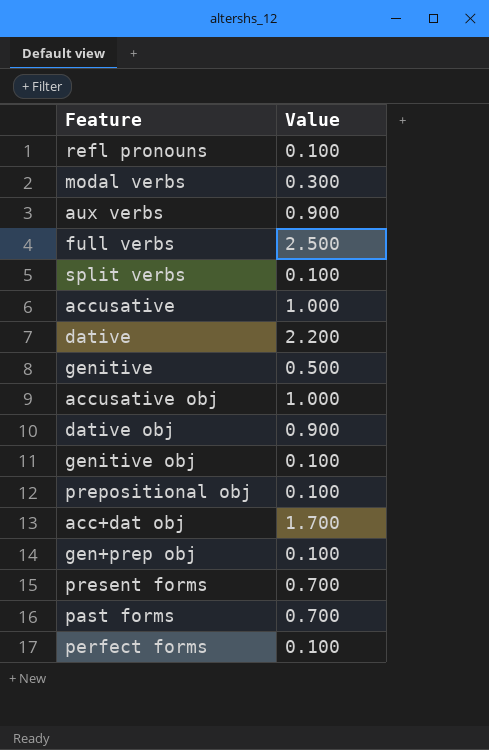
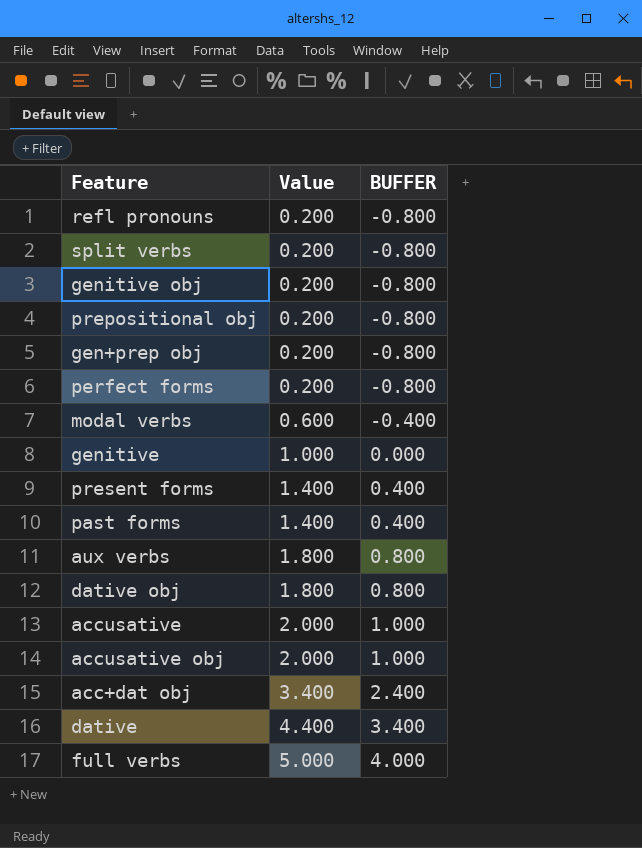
row order: none -> Value ascending
column BUFFER | formula: none -> [Value] - 1
refl pronouns | Value: 0.100 -> 0.200
split verbs | Value: 0.100 -> 0.200
genitive obj | Value: 0.100 -> 0.200
prepositional obj | Value: 0.100 -> 0.200
gen+prep obj | Value: 0.100 -> 0.200
perfect forms | Value: 0.100 -> 0.200
modal verbs | Value: 0.300 -> 0.600
genitive | Value: 0.500 -> 1.000
present forms | Value: 0.700 -> 1.400
past forms | Value: 0.700 -> 1.400
aux verbs | Value: 0.900 -> 1.800
dative obj | Value: 0.900 -> 1.800
accusative | Value: 1.000 -> 2.000
accusative obj | Value: 1.000 -> 2.000
acc+dat obj | Value: 1.700 -> 3.400
dative | Value: 2.200 -> 4.400
full verbs | Value: 2.500 -> 5.000

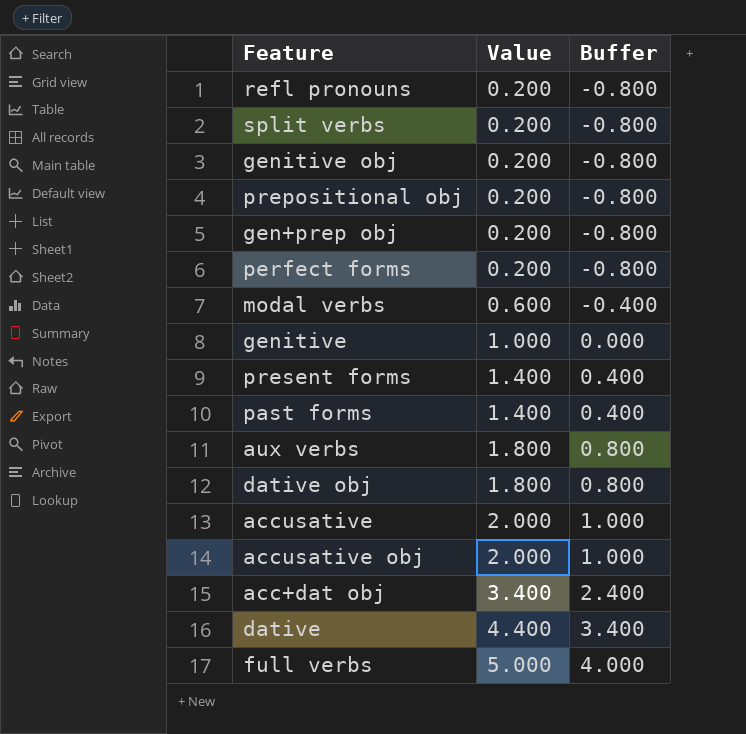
column name: BUFFER -> Buffer

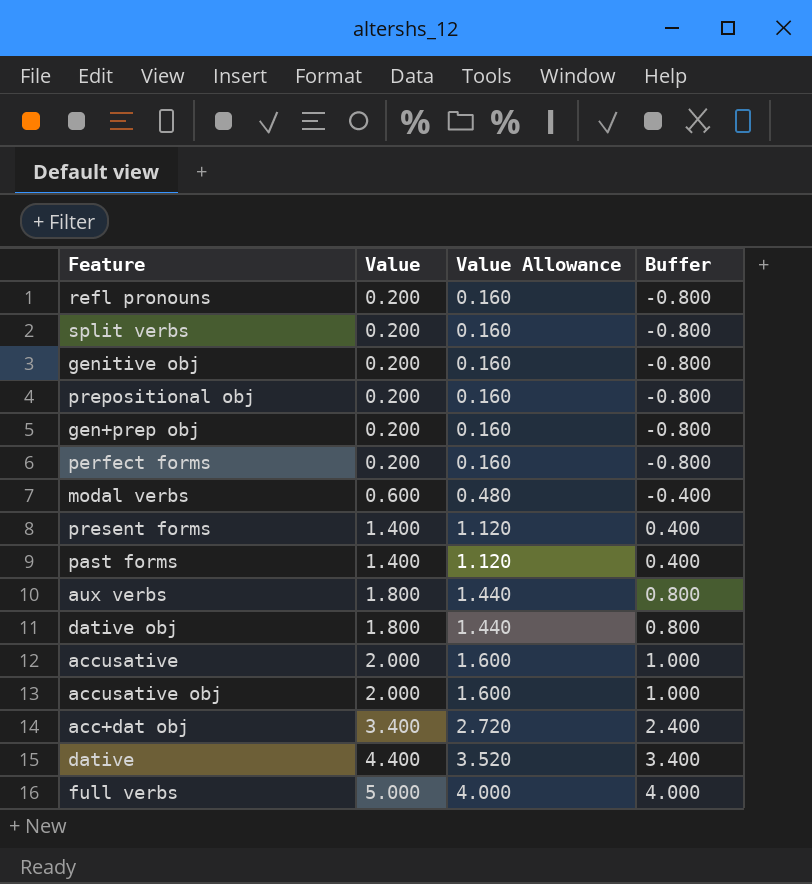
column Value Allowance | formula: none -> [Value] * 0.8
row genitive: 1.000 | 0.000 -> none

